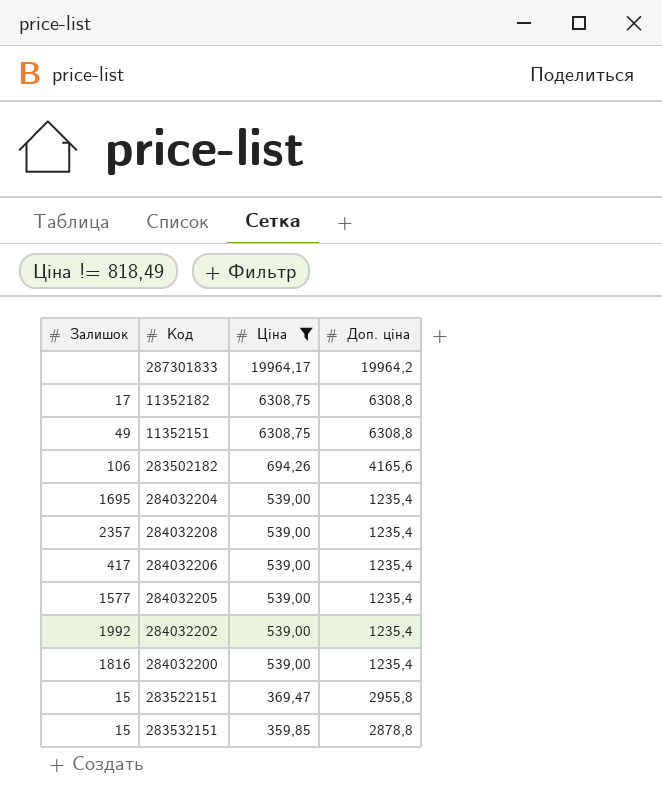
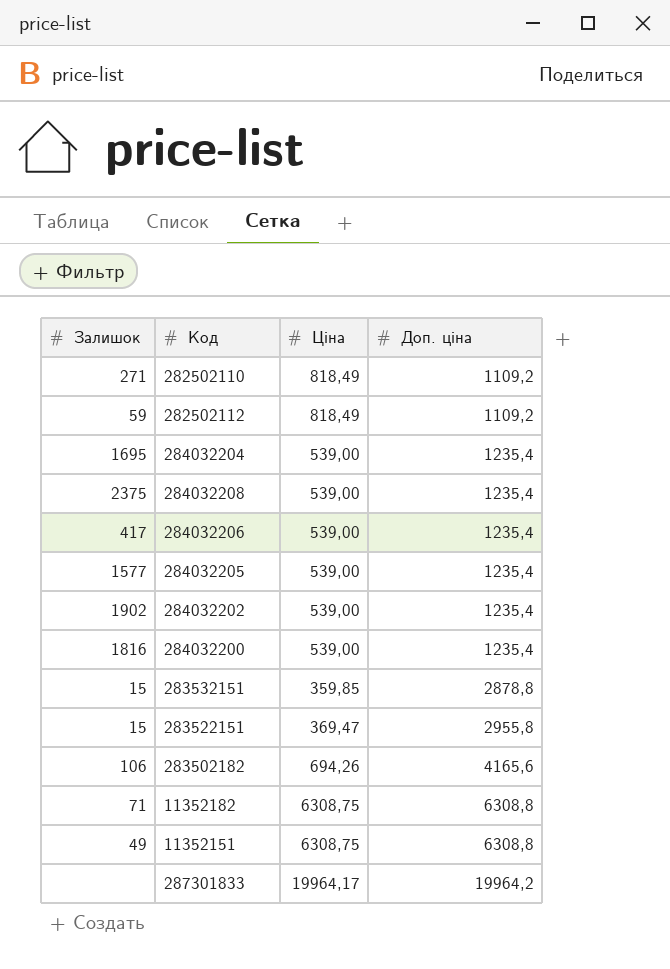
filter: Ціна != 818,49 -> none
row order: Ціна descending -> Доп. ціна ascending
284032208 | Залишок: 2357 -> 2375
284032202 | Залишок: 1992 -> 1902
11352182 | Залишок: 17 -> 71

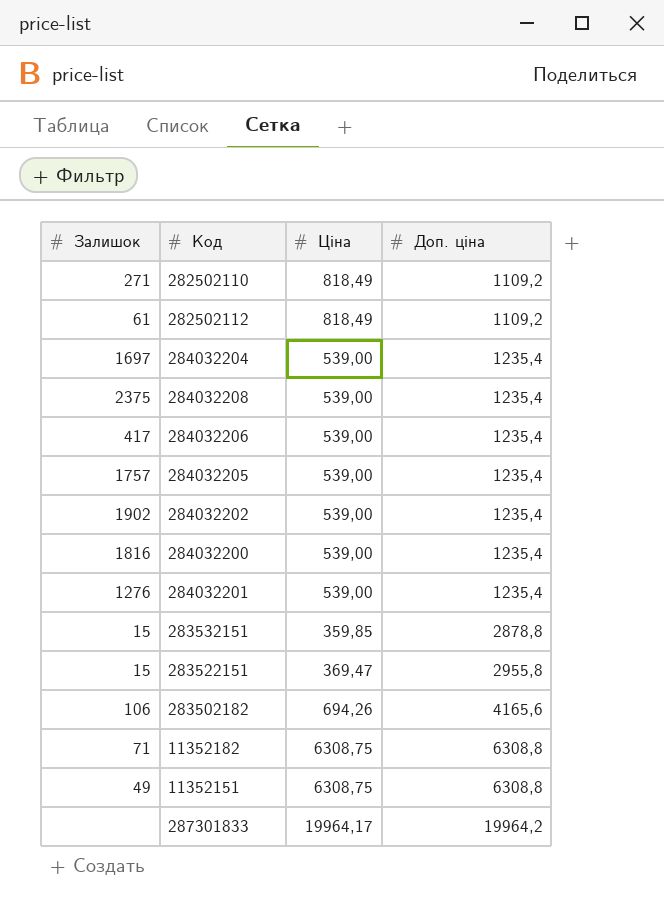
282502112 | Залишок: 59 -> 61
284032204 | Залишок: 1695 -> 1697
284032205 | Залишок: 1577 -> 1757
row 284032201: none -> 1276 | 539,00 | 1235,4

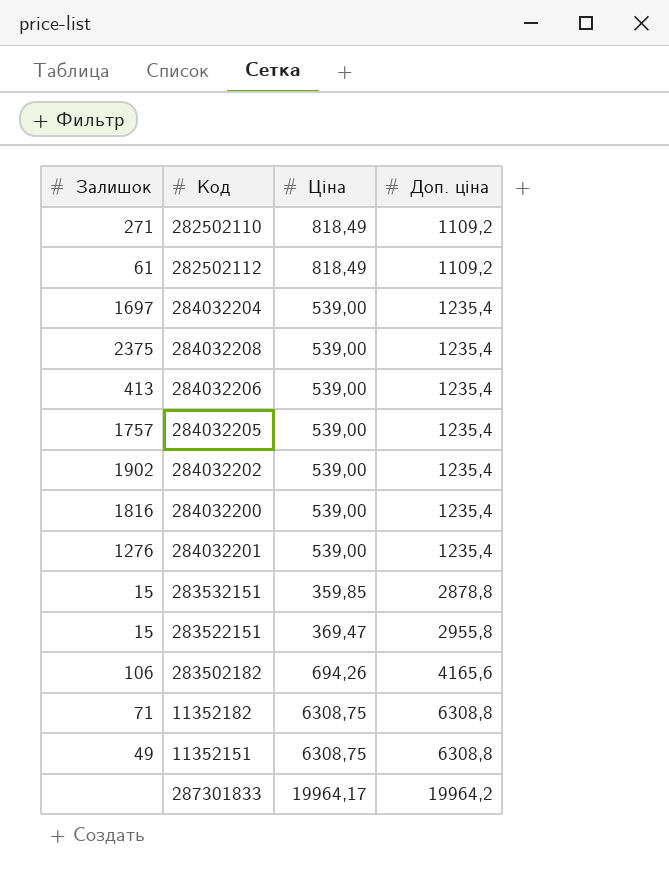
284032206 | Залишок: 417 -> 413

